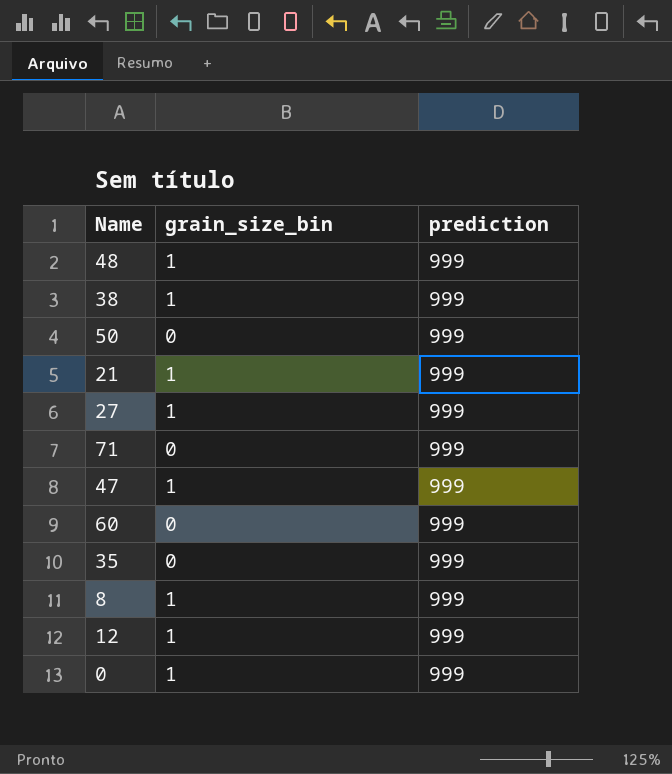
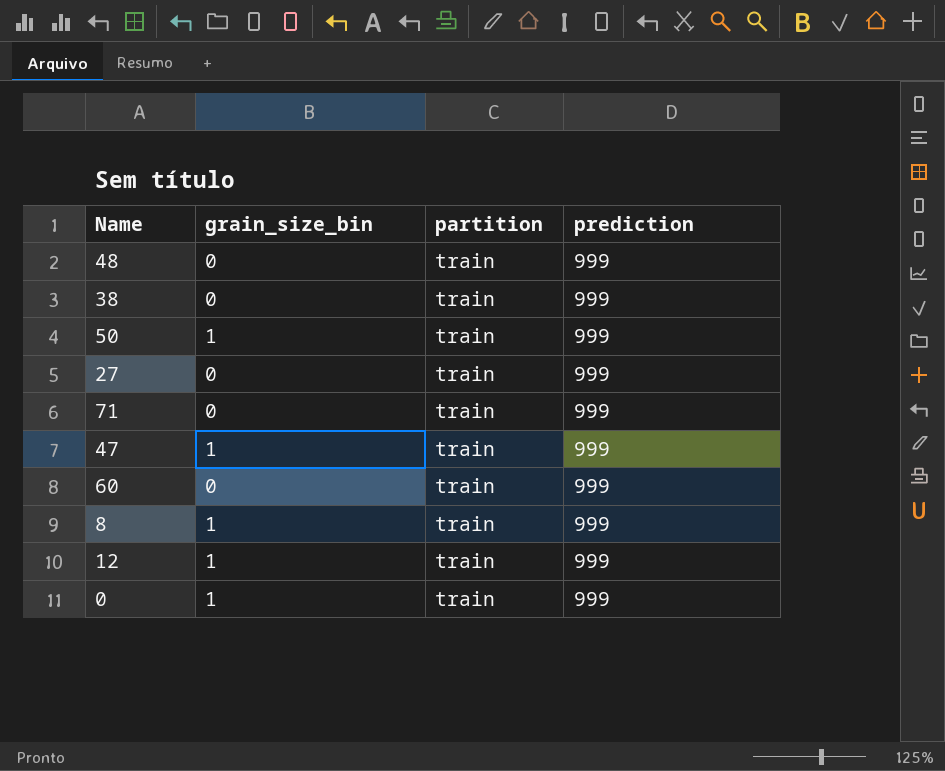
column partition | position: none -> 3
row 21: 1 | 999 -> none
row 35: 0 | 999 -> none
48 | grain_size_bin: 1 -> 0
38 | grain_size_bin: 1 -> 0
50 | grain_size_bin: 0 -> 1
27 | grain_size_bin: 1 -> 0

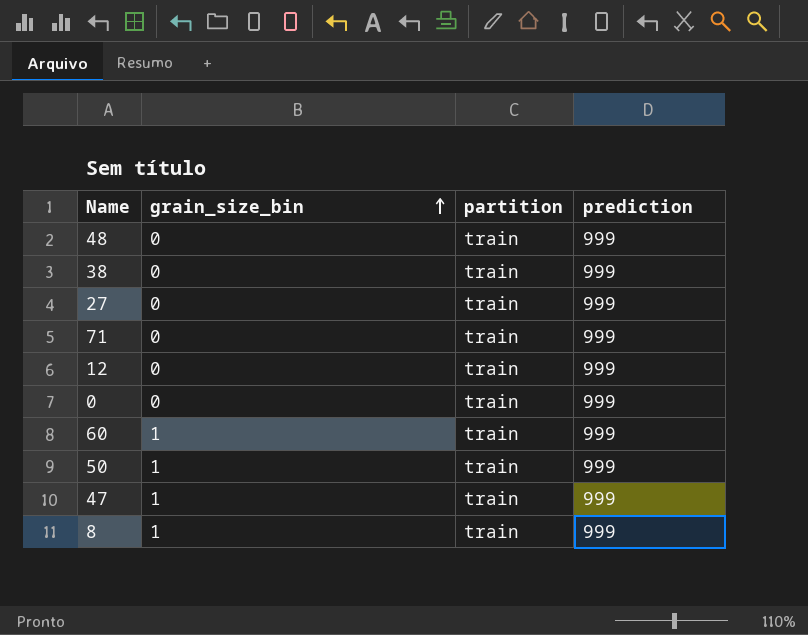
row order: none -> grain_size_bin ascending
12 | grain_size_bin: 1 -> 0
0 | grain_size_bin: 1 -> 0
60 | grain_size_bin: 0 -> 1

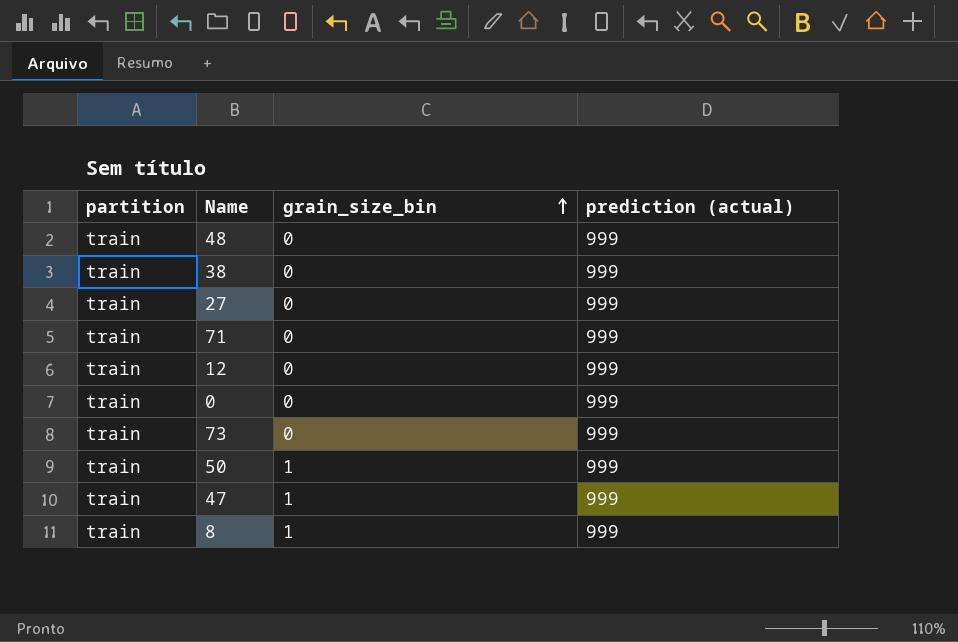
column partition | position: 3 -> 1
column name: prediction -> prediction (actual)
row 60: 1 | train | 999 -> none
row 73: none -> train | 0 | 999

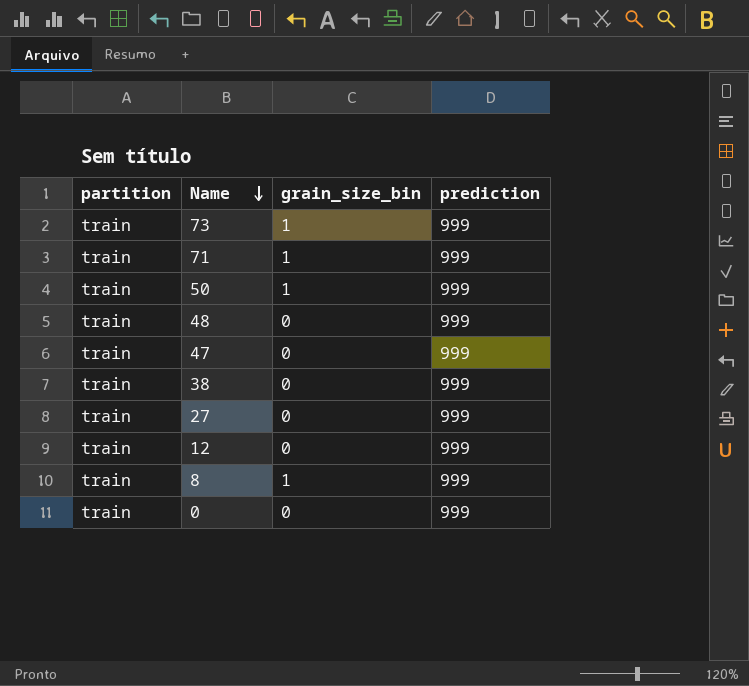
row order: grain_size_bin ascending -> Name descending
column name: prediction (actual) -> prediction
73 | grain_size_bin: 0 -> 1
71 | grain_size_bin: 0 -> 1
47 | grain_size_bin: 1 -> 0

